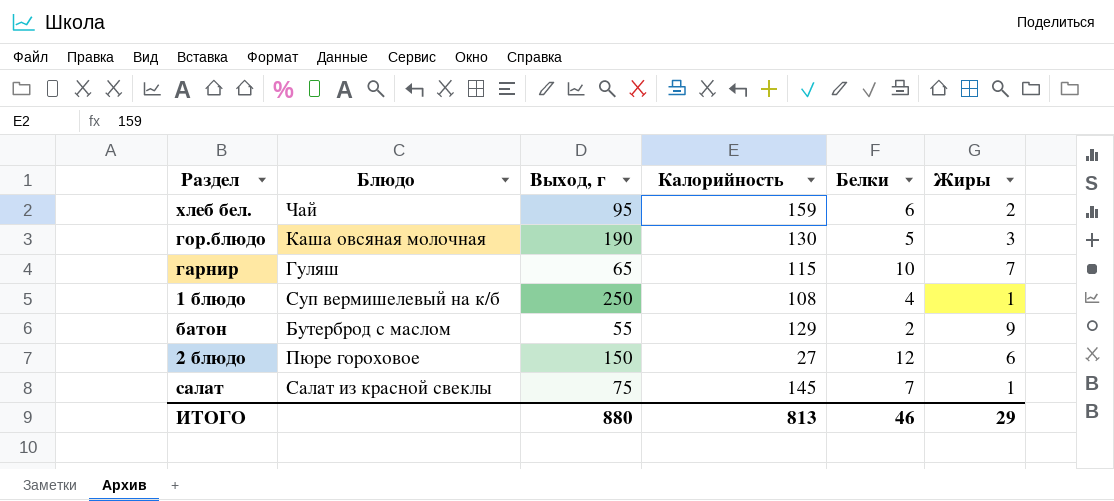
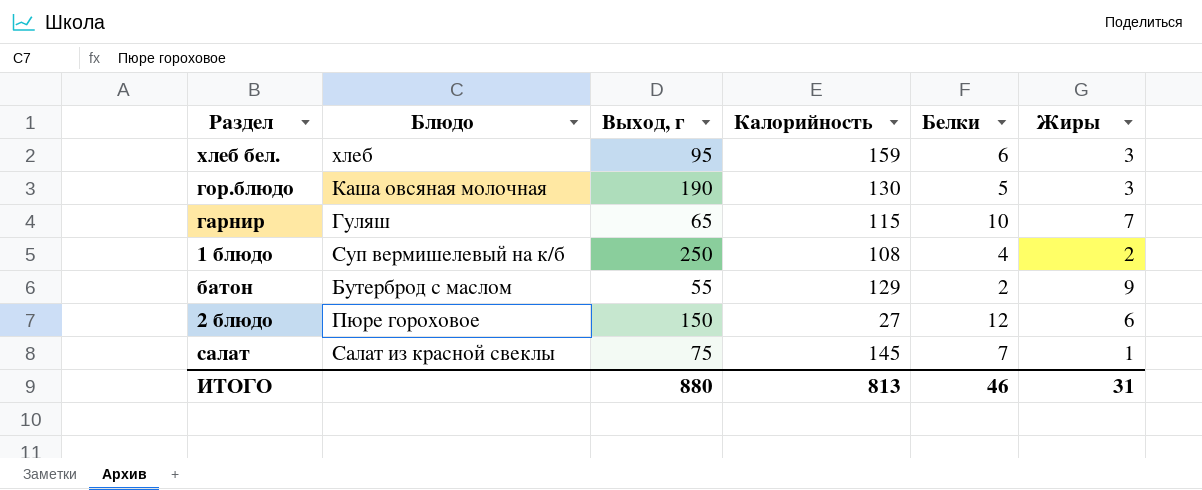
хлеб бел. | Блюдо: Чай -> хлеб
хлеб бел. | Жиры: 2 -> 3
1 блюдо | Жиры: 1 -> 2
ИТОГО | Жиры: 29 -> 31

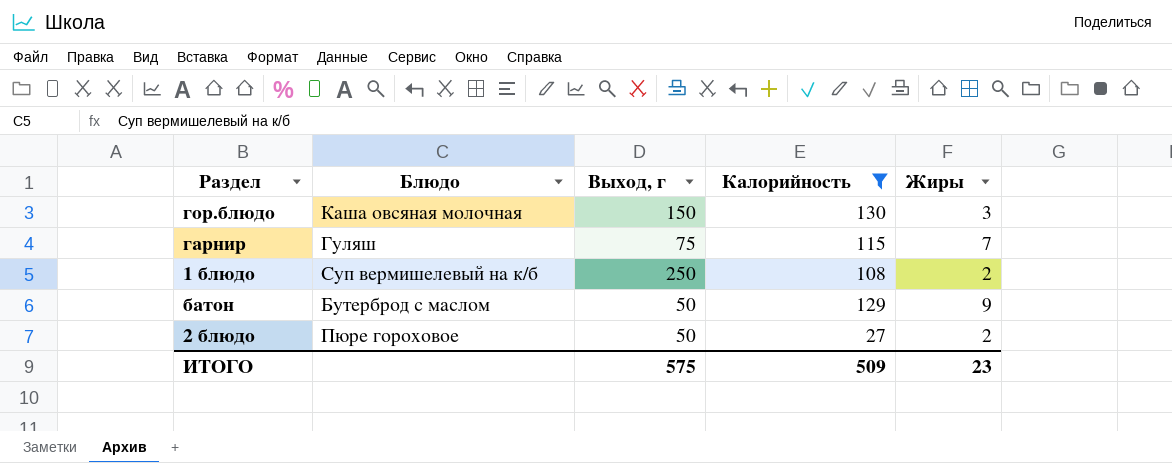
filter: none -> Калорийность <= 130
column Белки | position: 5 -> none
гор.блюдо | Выход, г: 190 -> 150
гарнир | Выход, г: 65 -> 75
батон | Выход, г: 55 -> 50
2 блюдо | Выход, г: 150 -> 50
2 блюдо | Жиры: 6 -> 2
ИТОГО | Выход, г: 880 -> 575
ИТОГО | Калорийность: 813 -> 509
ИТОГО | Жиры: 31 -> 23

